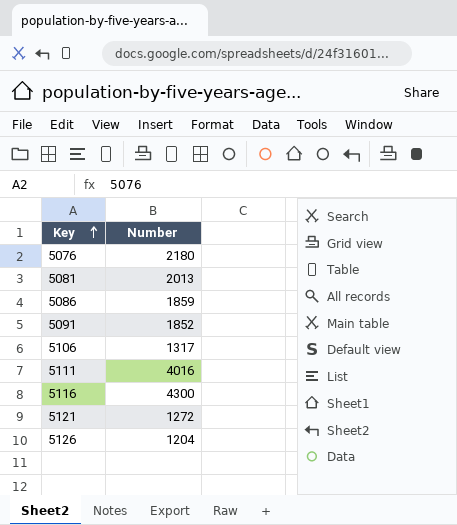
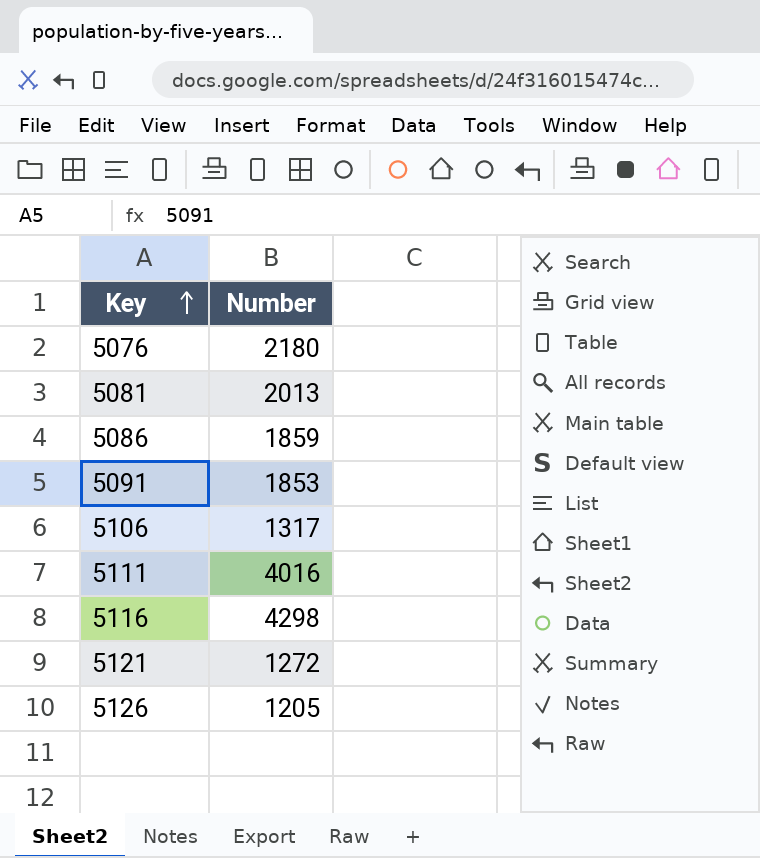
5091 | Number: 1852 -> 1853
5116 | Number: 4300 -> 4298
5126 | Number: 1204 -> 1205

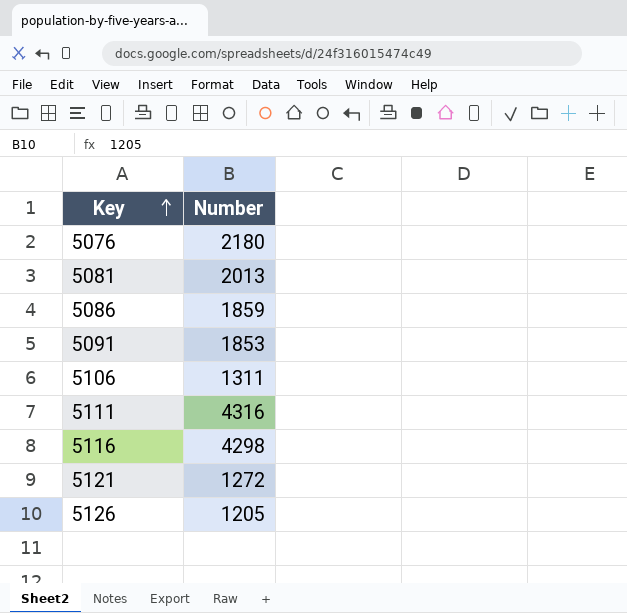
5106 | Number: 1317 -> 1311
5111 | Number: 4016 -> 4316

